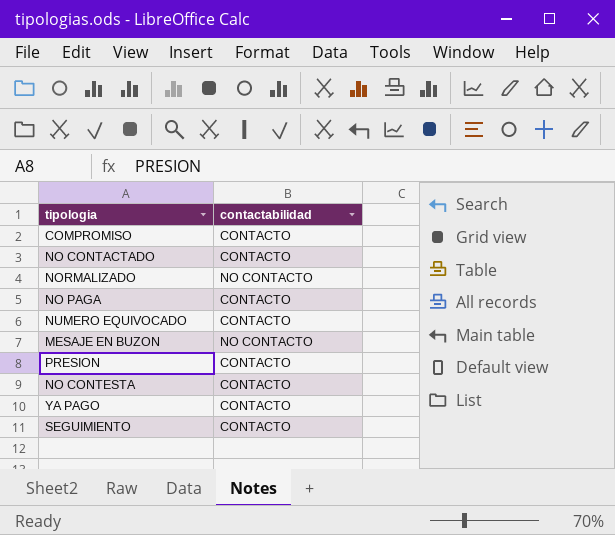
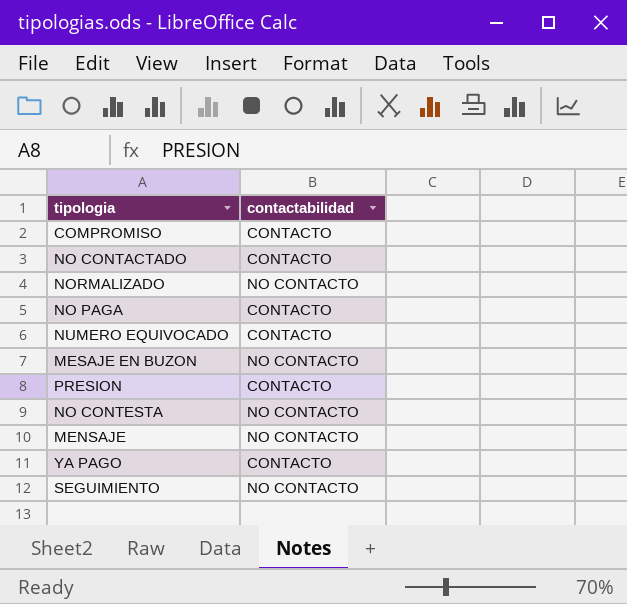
NO CONTESTA | contactabilidad: CONTACTO -> NO CONTACTO
row MENSAJE: none -> NO CONTACTO
SEGUIMIENTO | contactabilidad: CONTACTO -> NO CONTACTO

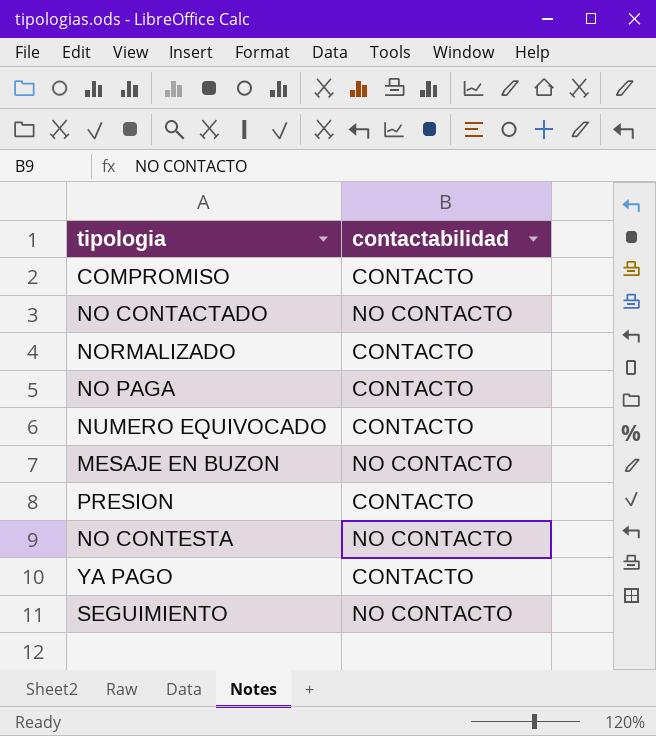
row MENSAJE: NO CONTACTO -> none
NO CONTACTADO | contactabilidad: CONTACTO -> NO CONTACTO
NORMALIZADO | contactabilidad: NO CONTACTO -> CONTACTO

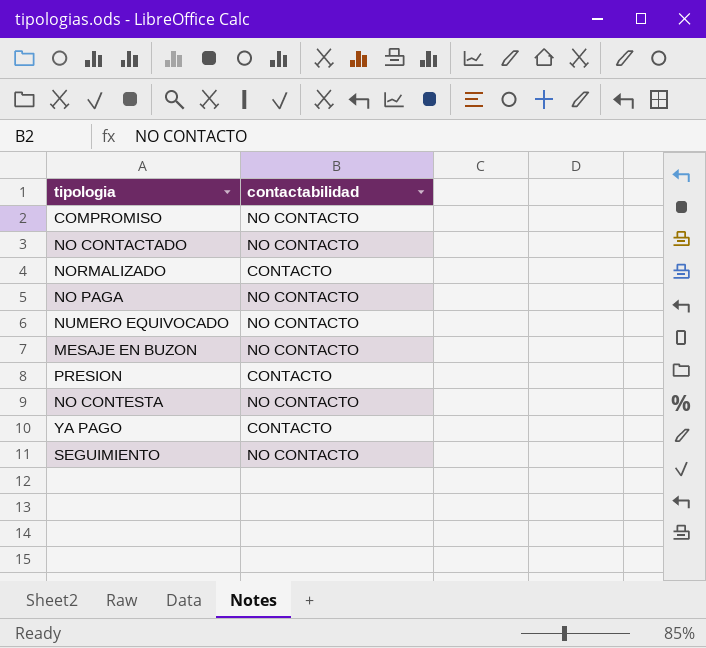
COMPROMISO | contactabilidad: CONTACTO -> NO CONTACTO
NO PAGA | contactabilidad: CONTACTO -> NO CONTACTO
NUMERO EQUIVOCADO | contactabilidad: CONTACTO -> NO CONTACTO

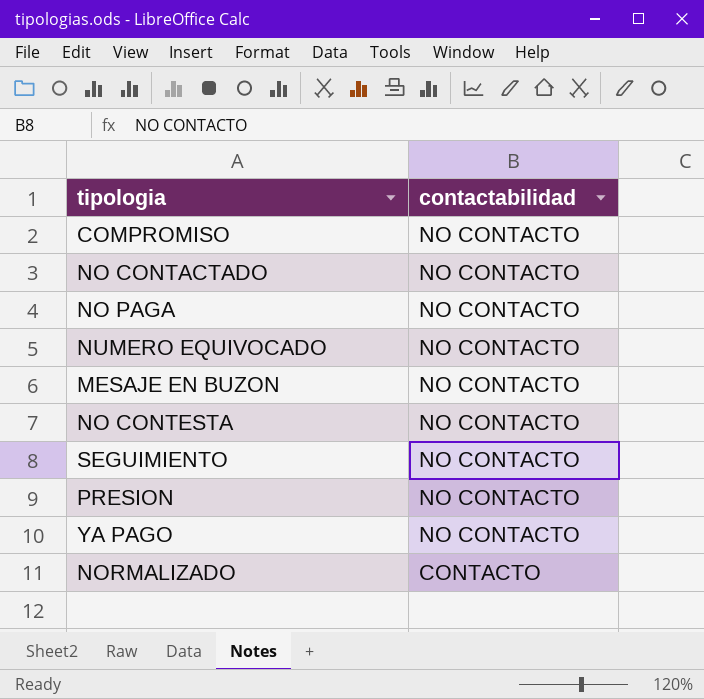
row order: none -> contactabilidad descending
PRESION | contactabilidad: CONTACTO -> NO CONTACTO
YA PAGO | contactabilidad: CONTACTO -> NO CONTACTO

